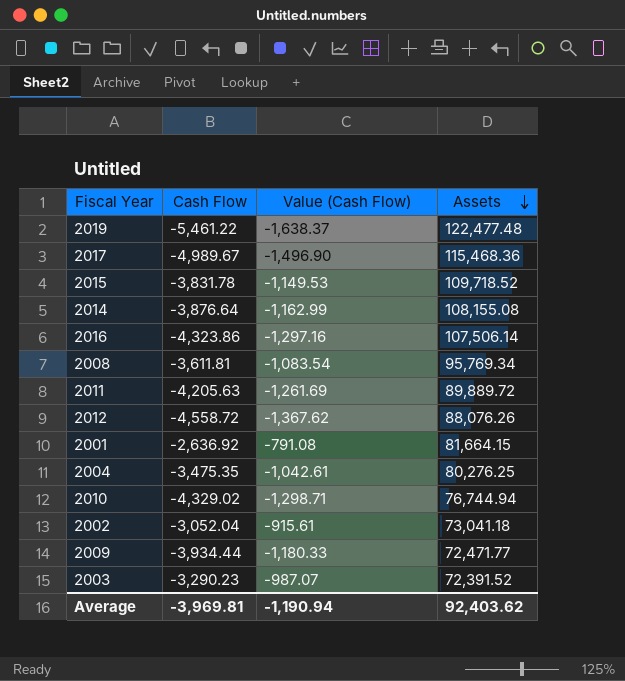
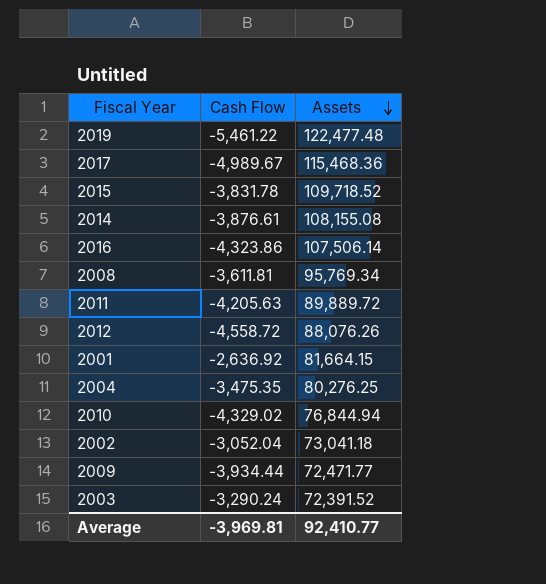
column Value (Cash Flow) | formula: [Cash Flow] * 0.3 -> none
2014 | Cash Flow: -3,876.64 -> -3,876.61
2010 | Assets: 76,744.94 -> 76,844.94
2003 | Cash Flow: -3,290.23 -> -3,290.24
Average | Assets: 92,403.62 -> 92,410.77

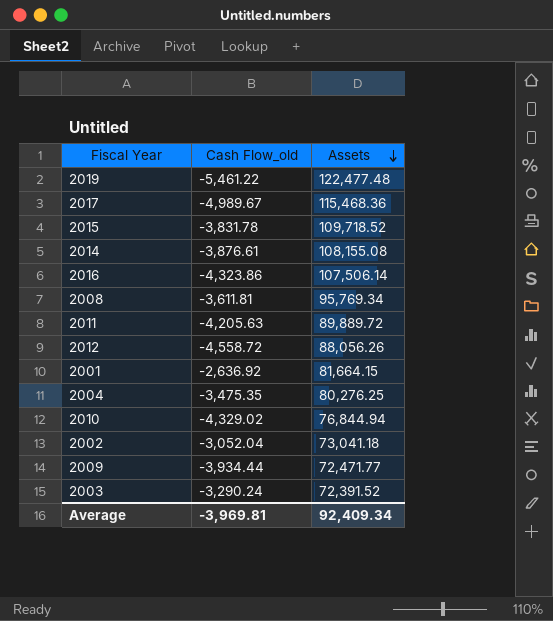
column name: Cash Flow -> Cash Flow_old
2012 | Assets: 88,076.26 -> 88,056.26
Average | Assets: 92,410.77 -> 92,409.34

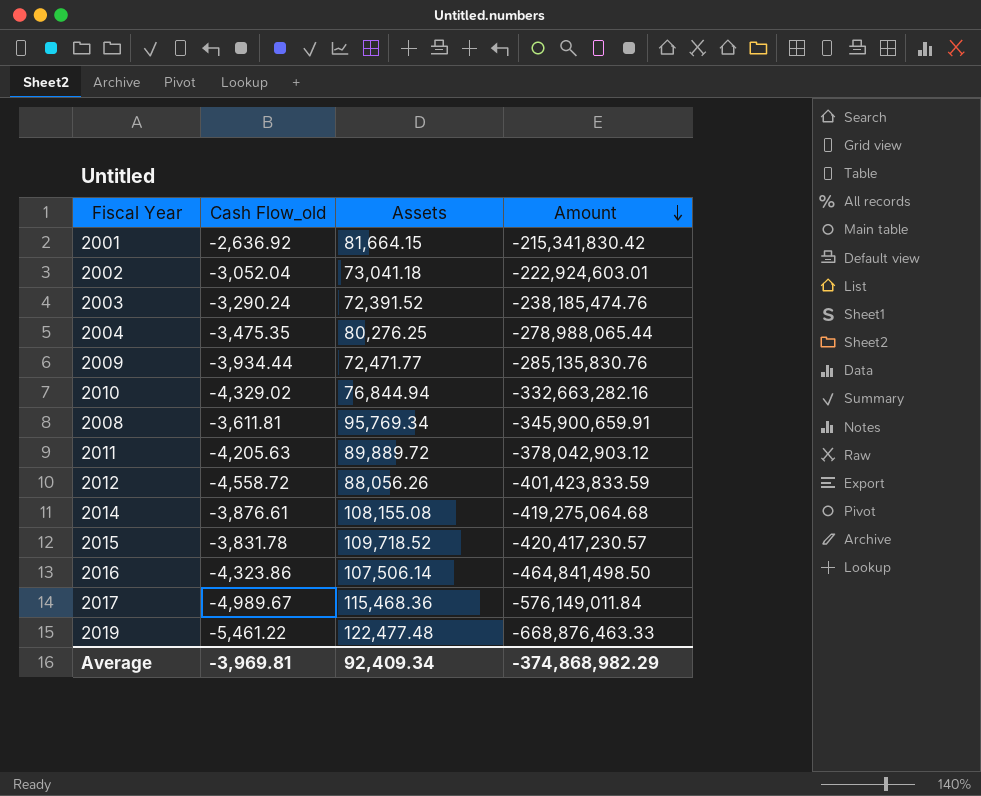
row order: Assets descending -> Amount descending
column Amount | formula: none -> [Cash Flow_old] * [Assets]

